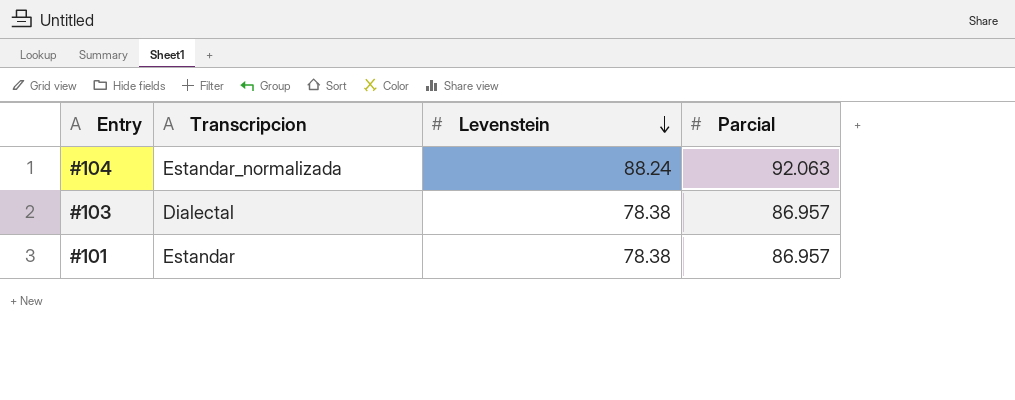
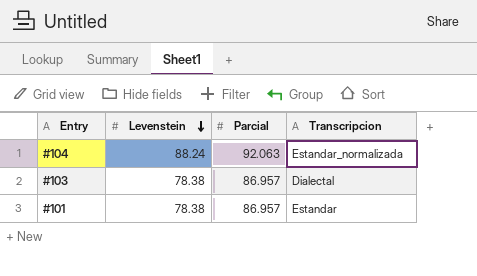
column Transcripcion | position: 2 -> 4

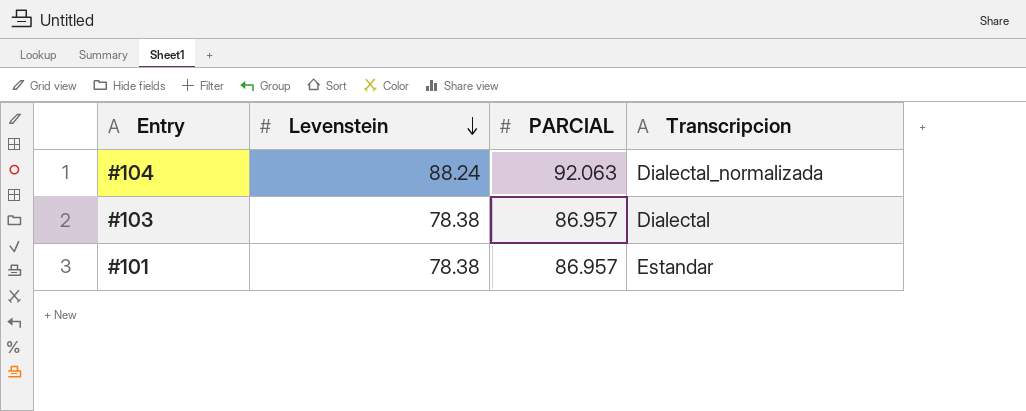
column name: Parcial -> PARCIAL
#104 | Transcripcion: Estandar_normalizada -> Dialectal_normalizada

